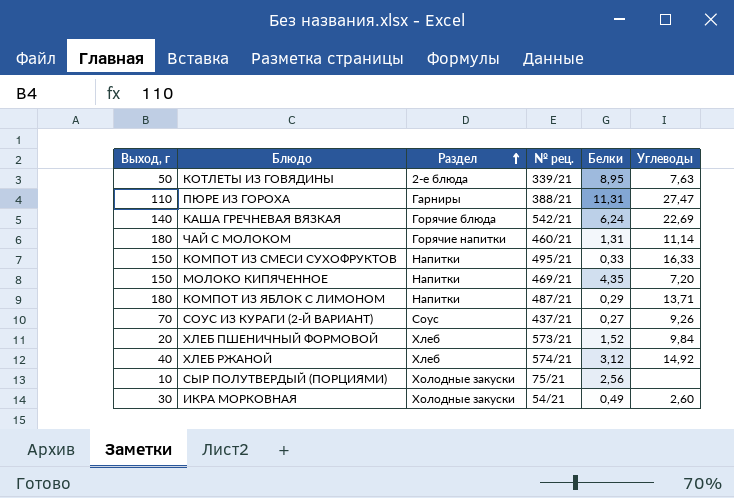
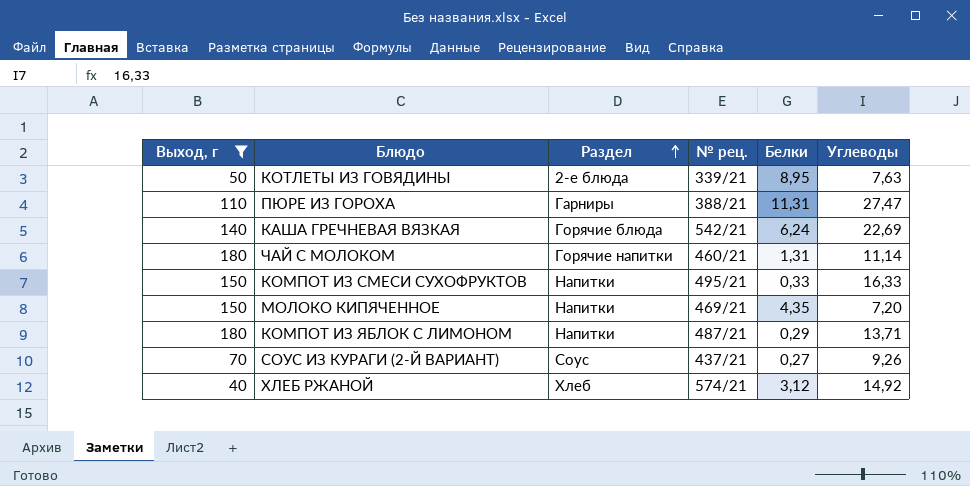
filter: none -> Выход, г >= 40

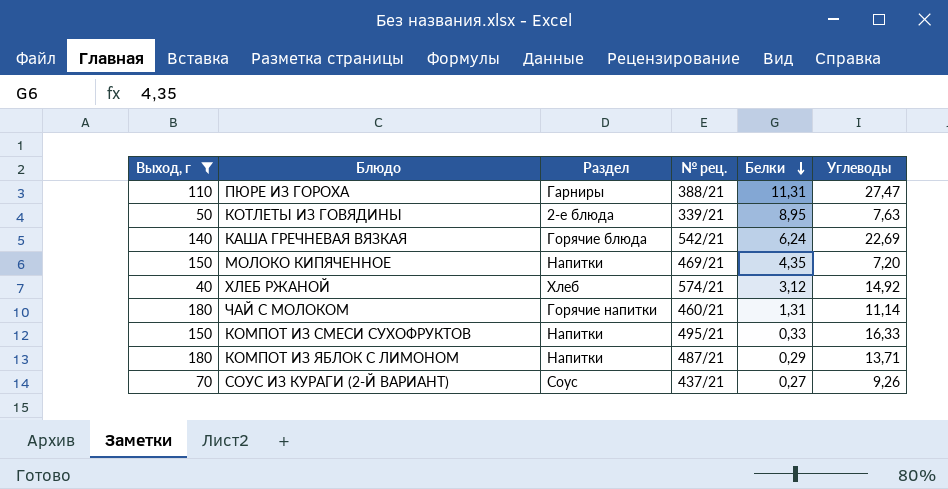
row order: Раздел ascending -> Белки descending

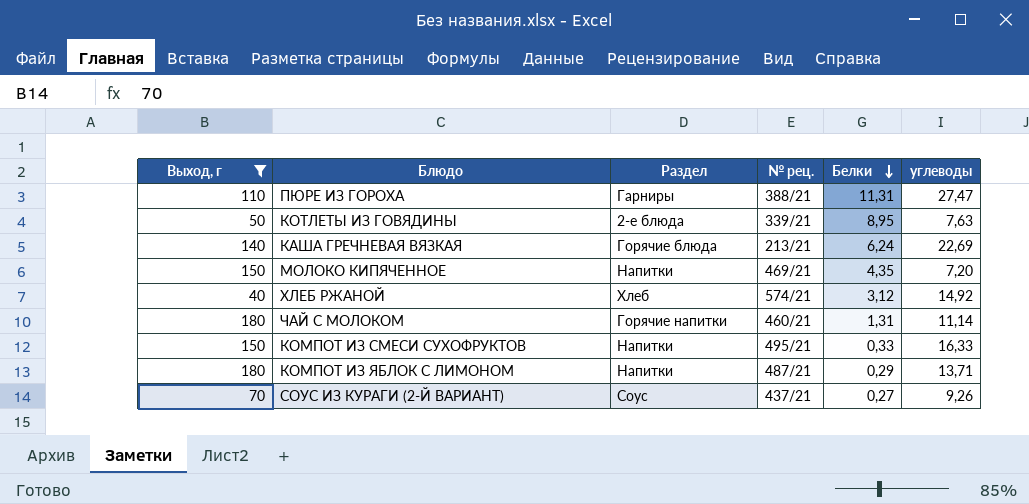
column name: Углеводы -> углеводы
КАША ГРЕЧНЕВАЯ ВЯЗКАЯ | № рец.: 542/21 -> 213/21

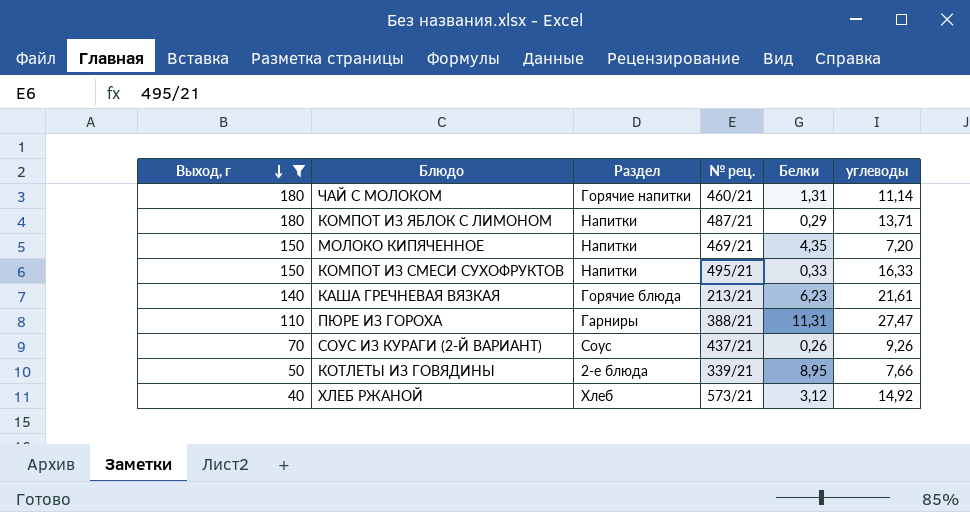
row order: Белки descending -> Выход, г descending
КАША ГРЕЧНЕВАЯ ВЯЗКАЯ | Белки: 6,24 -> 6,23
КАША ГРЕЧНЕВАЯ ВЯЗКАЯ | углеводы: 22,69 -> 21,61
СОУС ИЗ КУРАГИ (2-Й ВАРИАНТ) | Белки: 0,27 -> 0,26
КОТЛЕТЫ ИЗ ГОВЯДИНЫ | углеводы: 7,63 -> 7,66
ХЛЕБ РЖАНОЙ | № рец.: 574/21 -> 573/21

